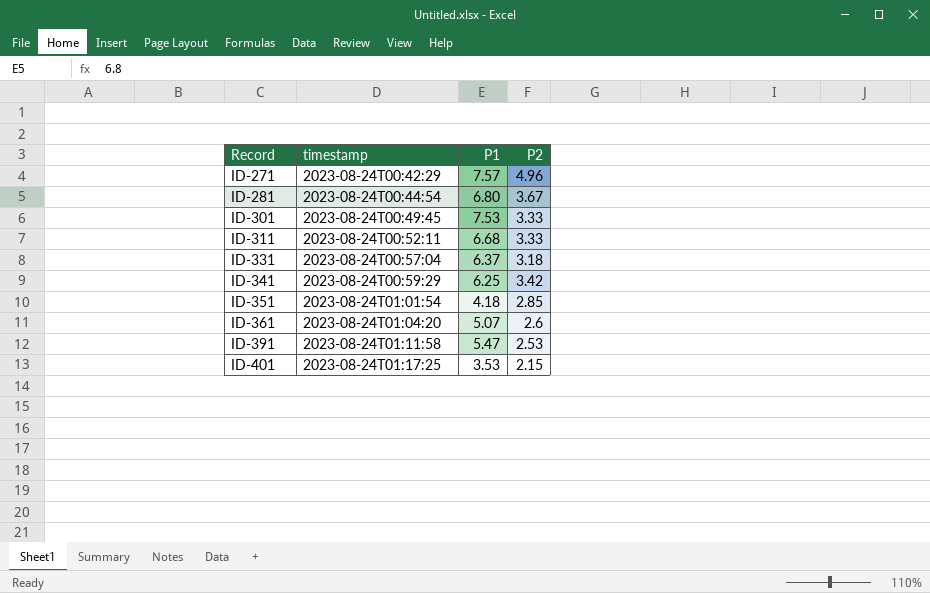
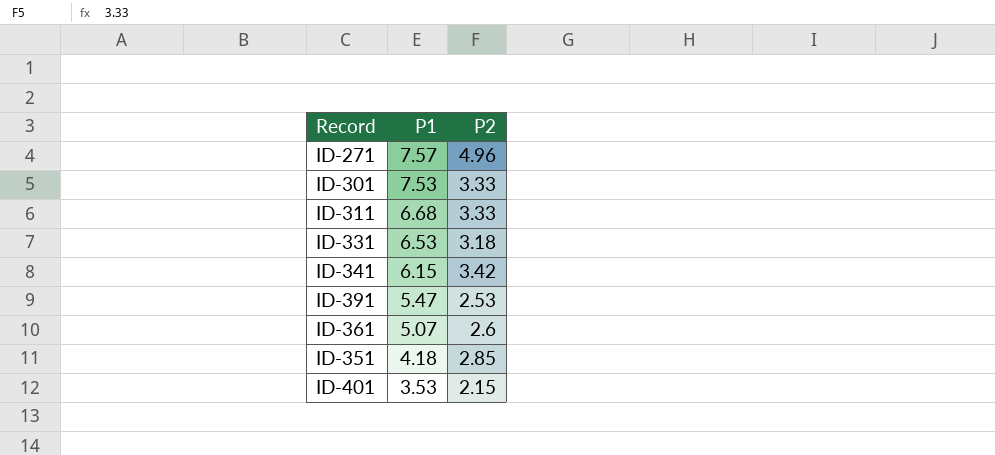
row order: Record ascending -> P1 descending
column timestamp | position: 2 -> none
row ID-281: 2023-08-24T00:44:54 | 6.80 | 3.67 -> none
ID-331 | P1: 6.37 -> 6.53
ID-341 | P1: 6.25 -> 6.15

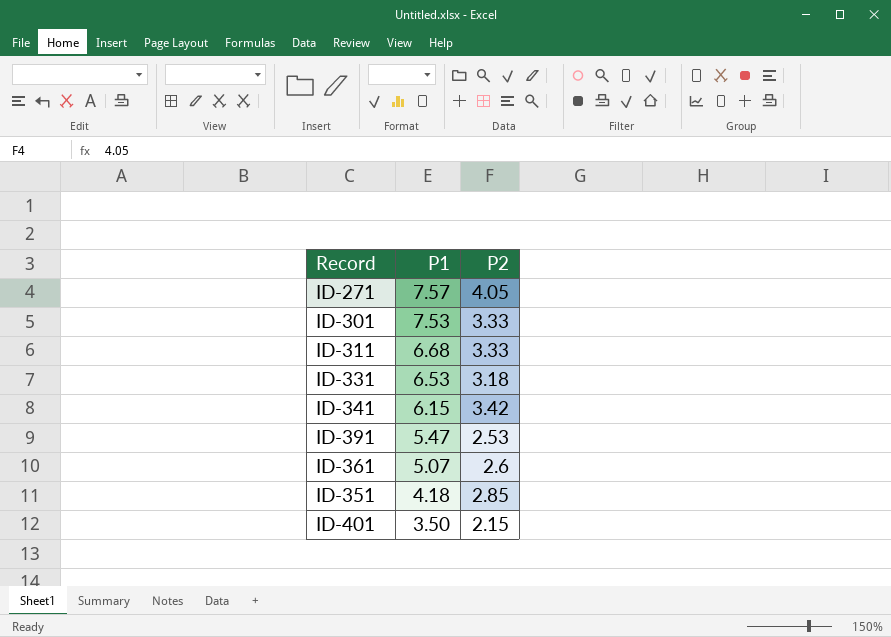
ID-271 | P2: 4.96 -> 4.05
ID-401 | P1: 3.53 -> 3.50

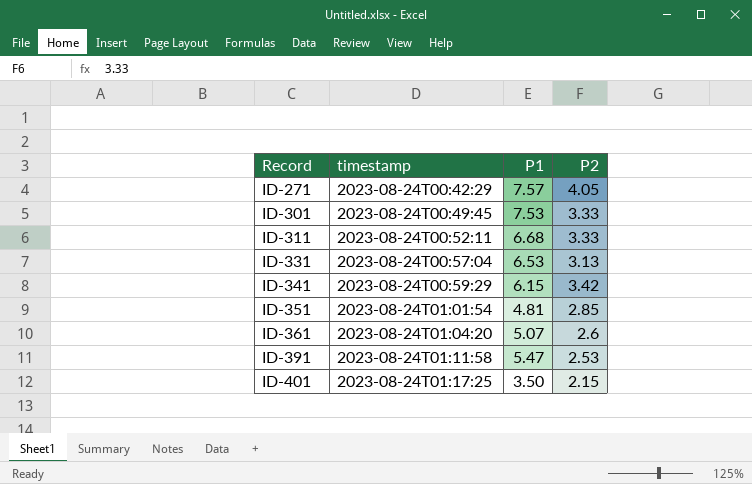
row order: P1 descending -> Record ascending
column timestamp | position: none -> 2
ID-331 | P2: 3.18 -> 3.13
ID-351 | P1: 4.18 -> 4.81

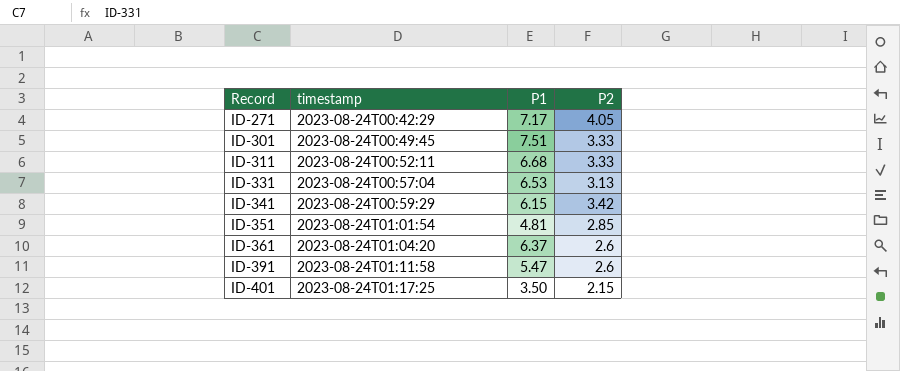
ID-271 | P1: 7.57 -> 7.17
ID-301 | P1: 7.53 -> 7.51
ID-361 | P1: 5.07 -> 6.37
ID-391 | P2: 2.53 -> 2.6

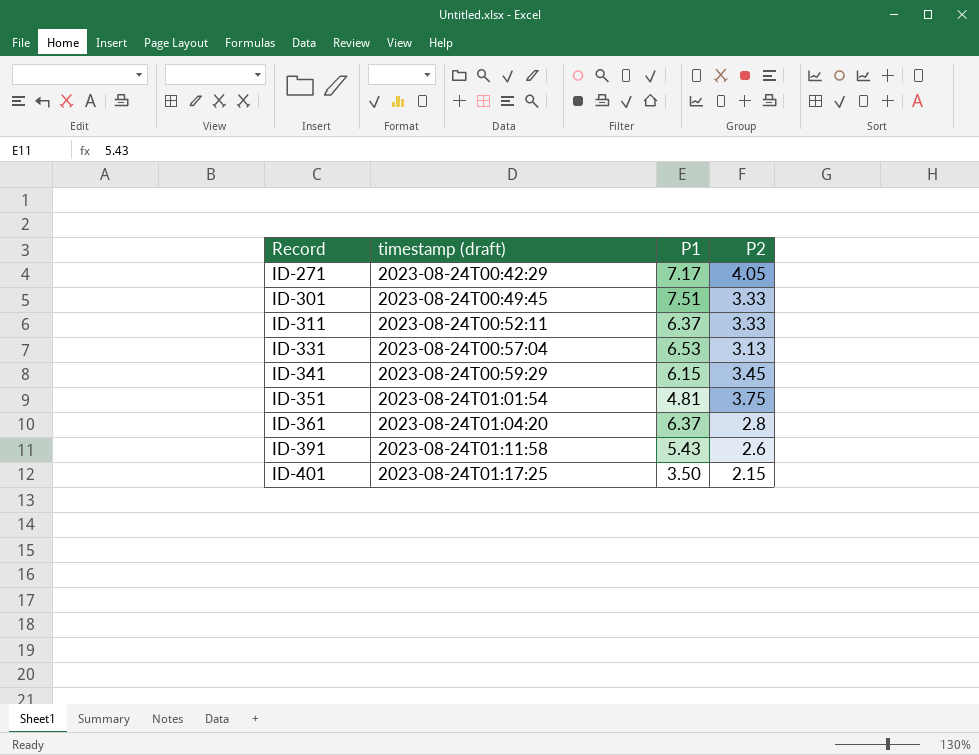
column name: timestamp -> timestamp (draft)
ID-311 | P1: 6.68 -> 6.37
ID-341 | P2: 3.42 -> 3.45
ID-351 | P2: 2.85 -> 3.75
ID-361 | P2: 2.6 -> 2.8
ID-391 | P1: 5.47 -> 5.43

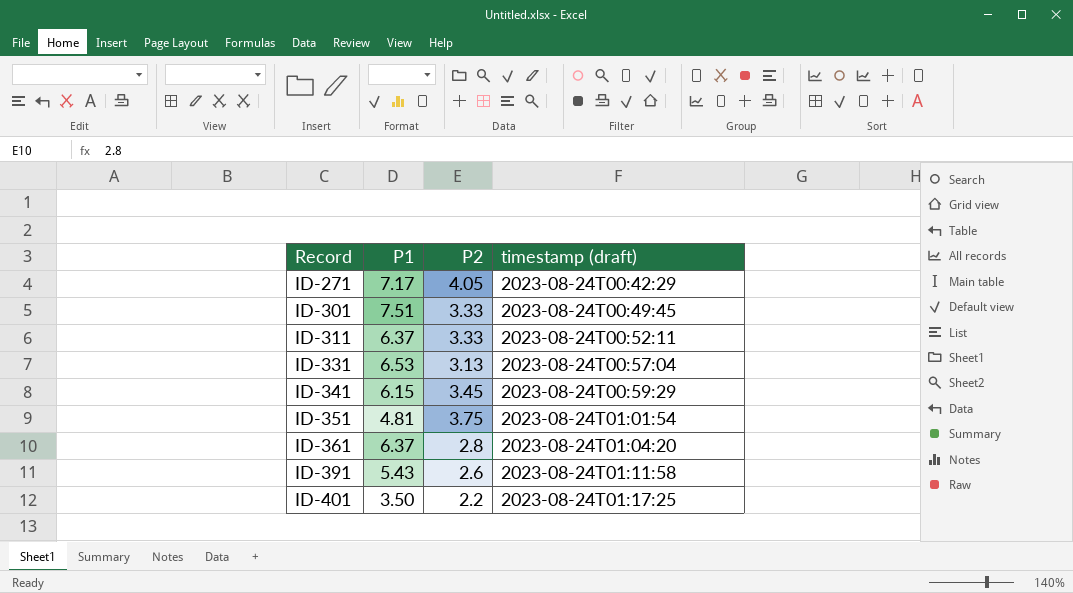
column timestamp (draft) | position: 2 -> 4
ID-401 | P2: 2.15 -> 2.2

